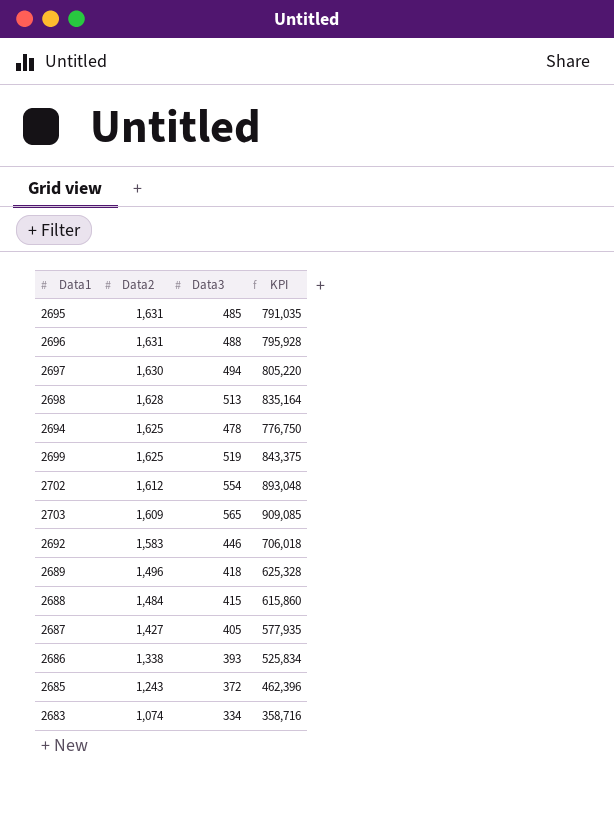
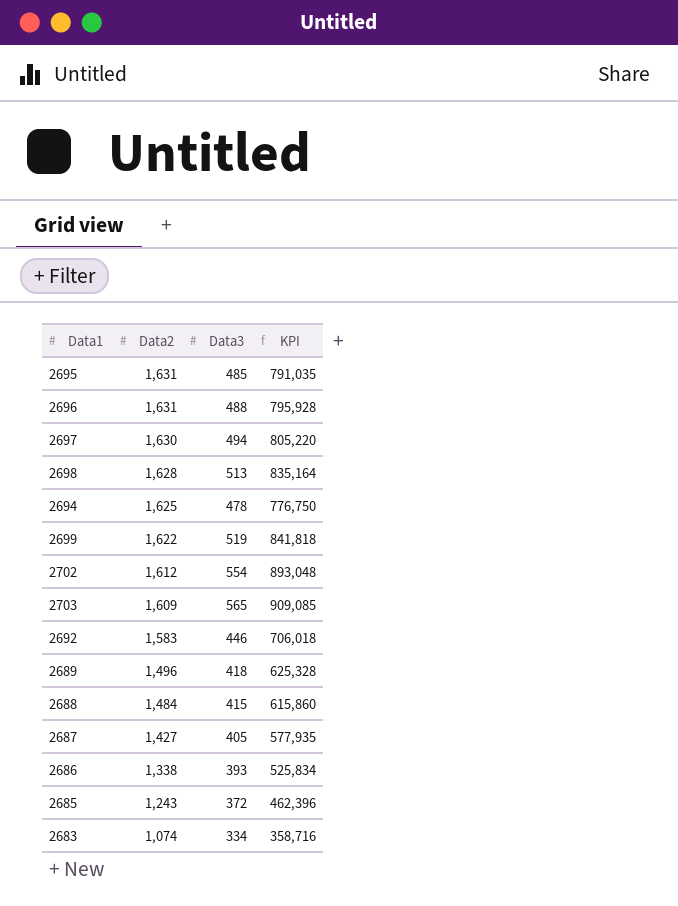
2699 | Data2: 1,625 -> 1,622
2699 | KPI: 843,375 -> 841,818

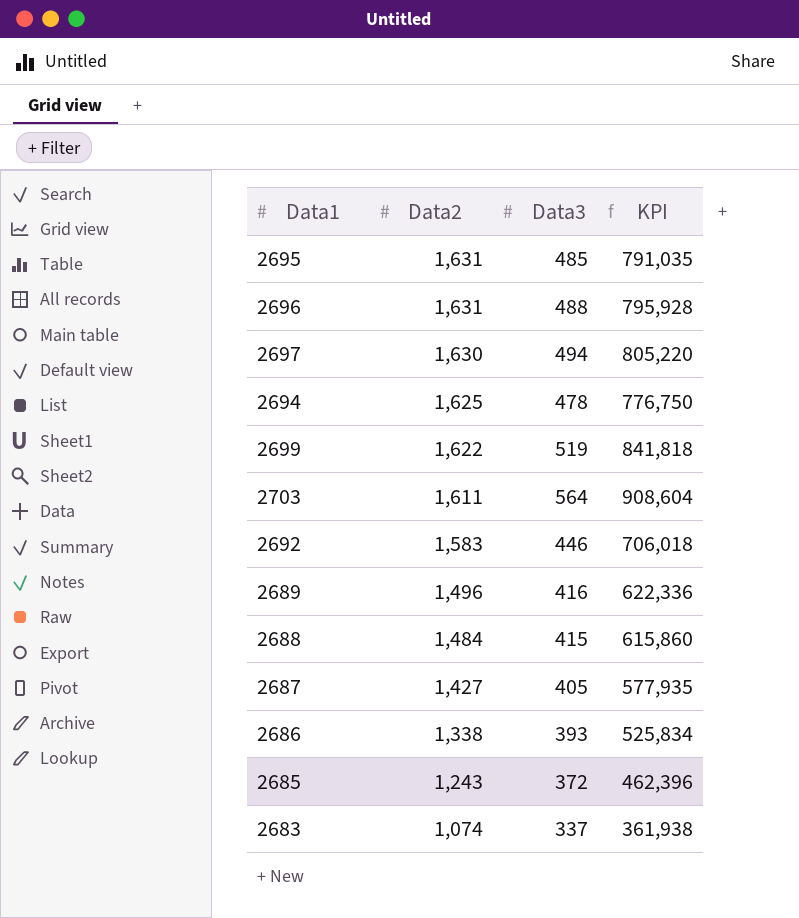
row 2698: 1,628 | 513 | 835,164 -> none
row 2702: 1,612 | 554 | 893,048 -> none
2703 | Data2: 1,609 -> 1,611
2703 | Data3: 565 -> 564
2703 | KPI: 909,085 -> 908,604
2689 | Data3: 418 -> 416
2689 | KPI: 625,328 -> 622,336
2683 | Data3: 334 -> 337
2683 | KPI: 358,716 -> 361,938

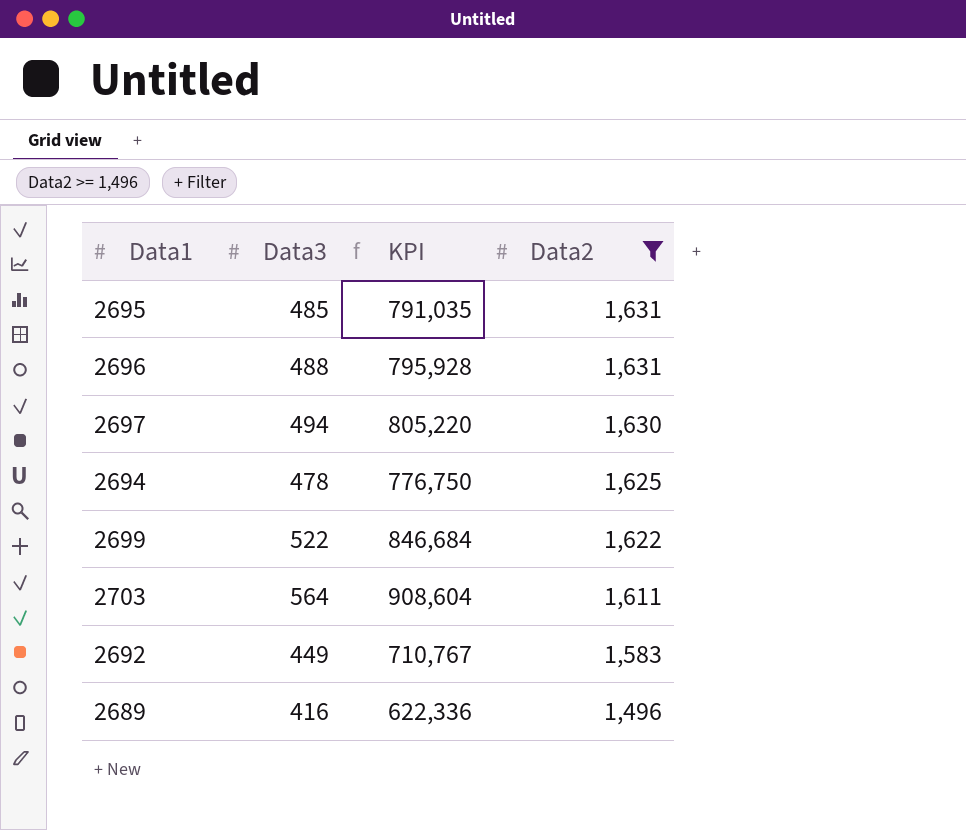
filter: none -> Data2 >= 1,496
column Data2 | position: 2 -> 4
2699 | Data3: 519 -> 522
2699 | KPI: 841,818 -> 846,684
2692 | Data3: 446 -> 449
2692 | KPI: 706,018 -> 710,767

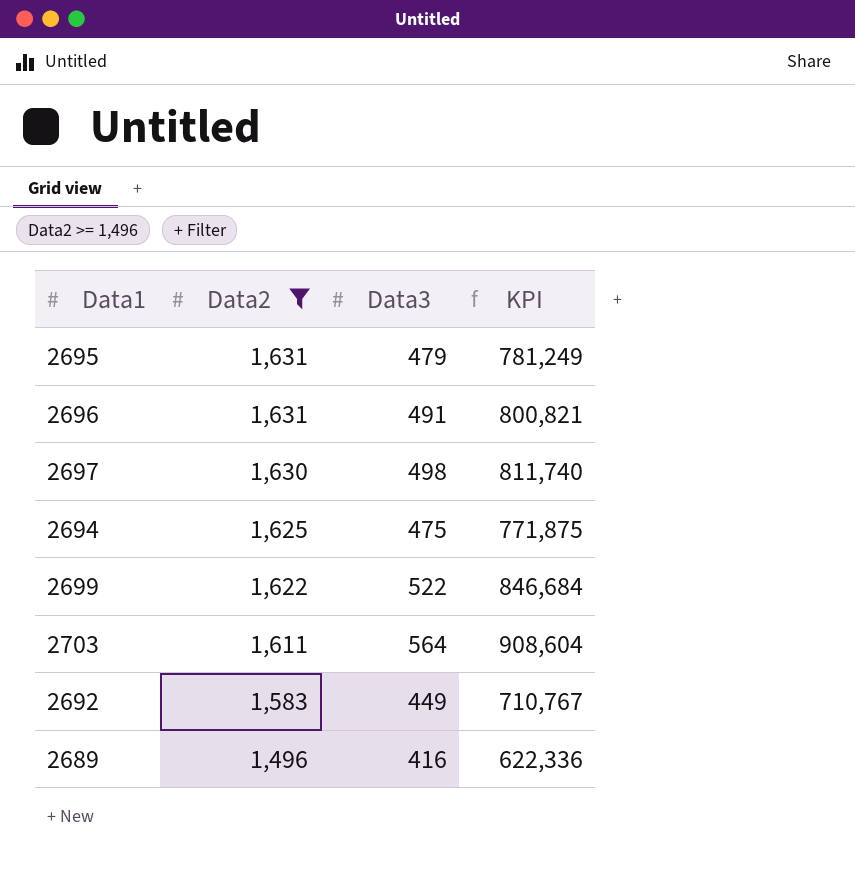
column Data2 | position: 4 -> 2
2695 | Data3: 485 -> 479
2695 | KPI: 791,035 -> 781,249
2696 | Data3: 488 -> 491
2696 | KPI: 795,928 -> 800,821
2697 | Data3: 494 -> 498
2697 | KPI: 805,220 -> 811,740
2694 | Data3: 478 -> 475
2694 | KPI: 776,750 -> 771,875

